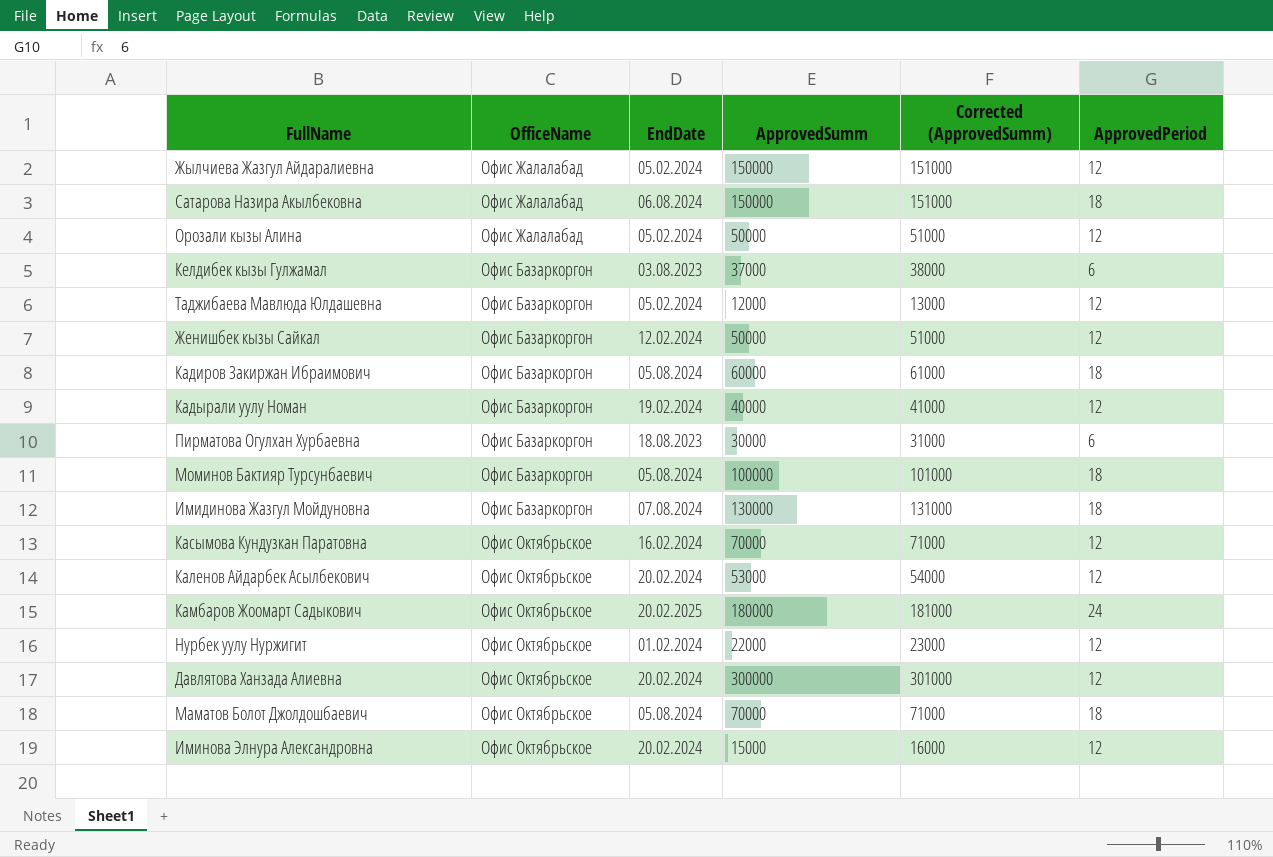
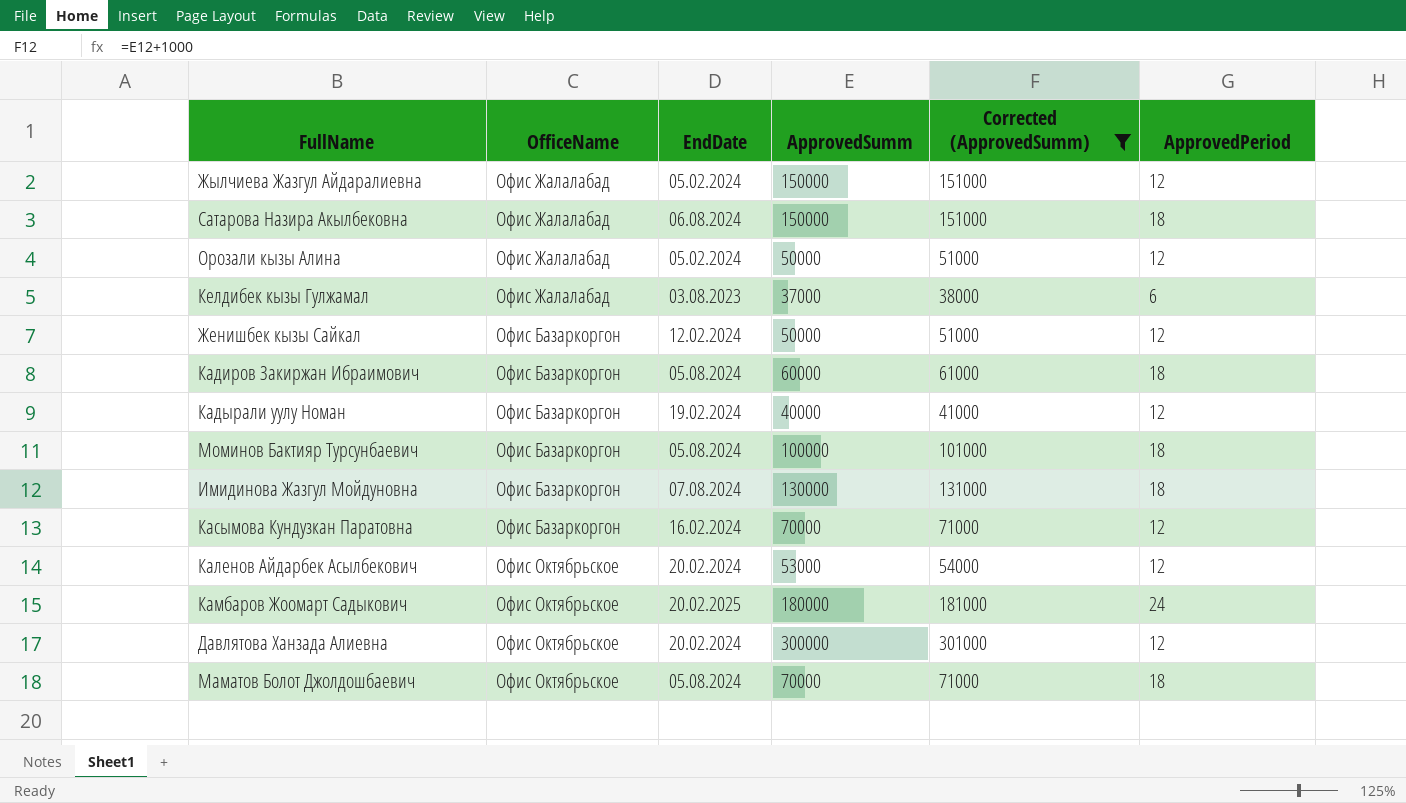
filter: none -> Corrected (ApprovedSumm) >= 38000
Келдибек кызы Гулжамал | OfficeName: Офис Базаркоргон -> Офис Жалалабад
Касымова Кундузкан Паратовна | OfficeName: Офис Октябрьское -> Офис Базаркоргон

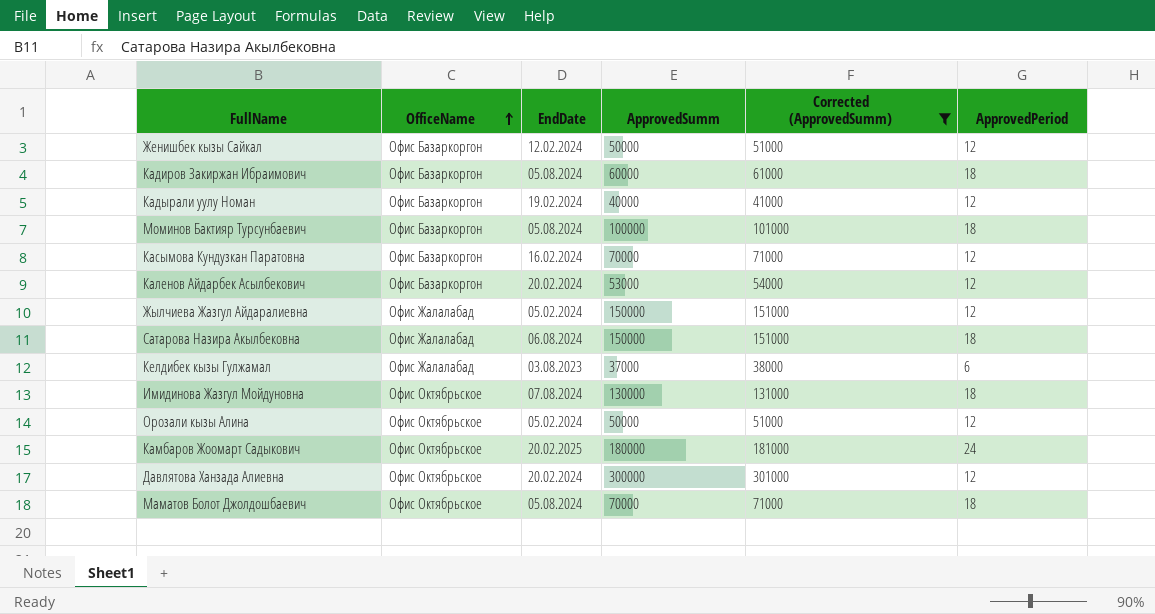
row order: none -> OfficeName ascending
Каленов Айдарбек Асылбекович | OfficeName: Офис Октябрьское -> Офис Базаркоргон
Имидинова Жазгул Мойдуновна | OfficeName: Офис Базаркоргон -> Офис Октябрьское
Орозали кызы Алина | OfficeName: Офис Жалалабад -> Офис Октябрьское

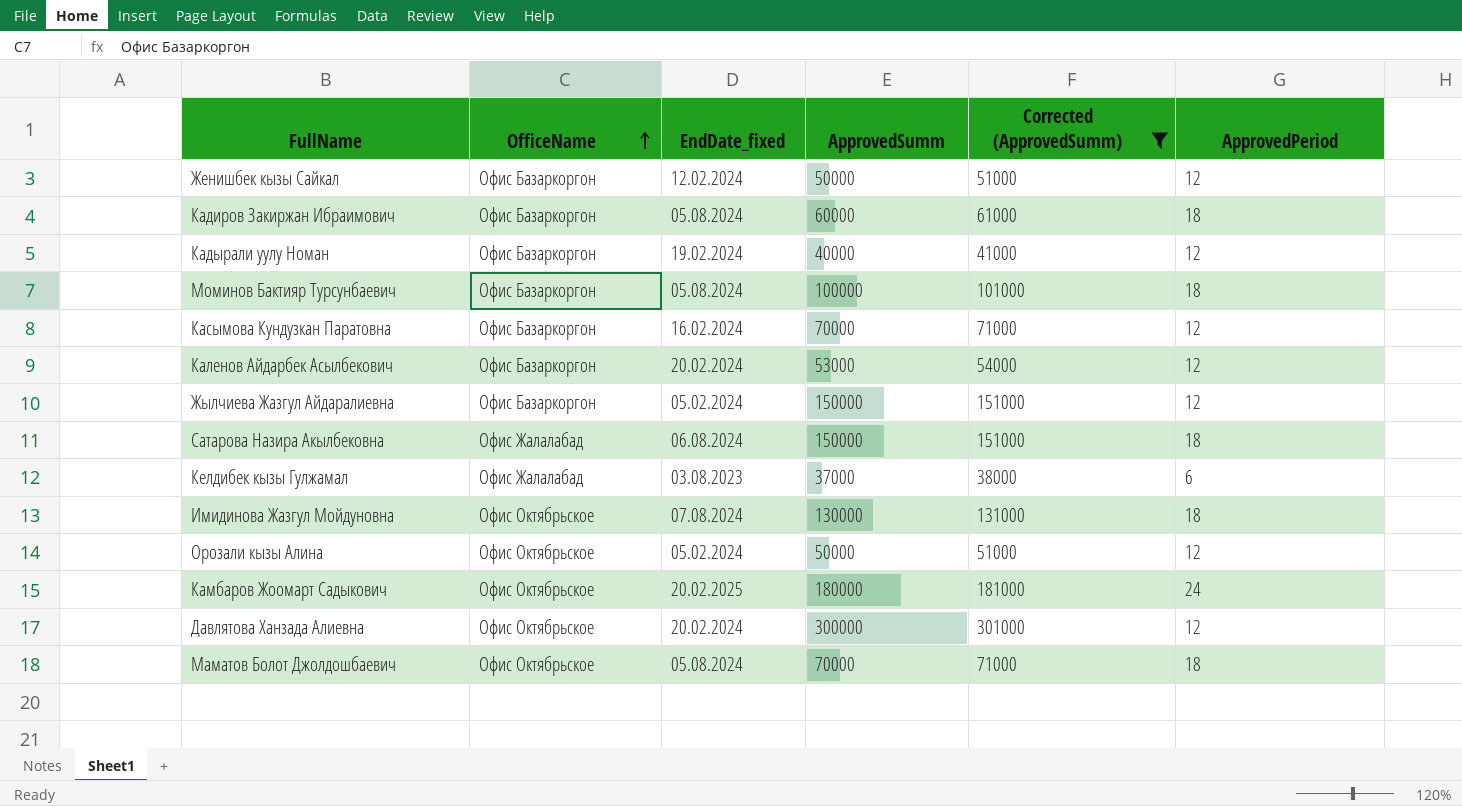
column name: EndDate -> EndDate_fixed
Жылчиева Жазгул Айдаралиевна | OfficeName: Офис Жалалабад -> Офис Базаркоргон

